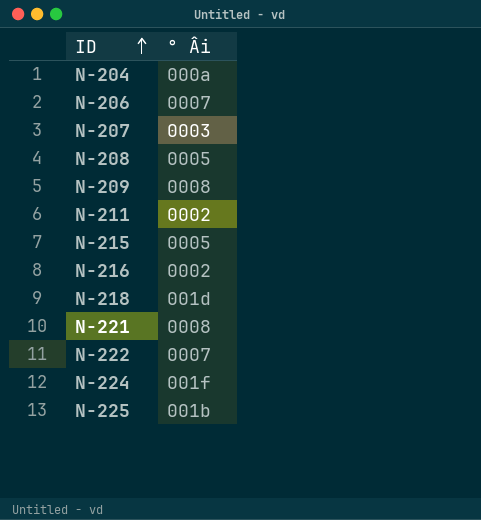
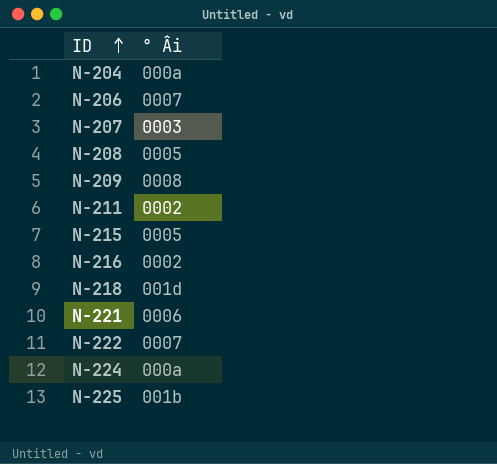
N-221 | ° Âi: 0008 -> 0006
N-224 | ° Âi: 001f -> 000a

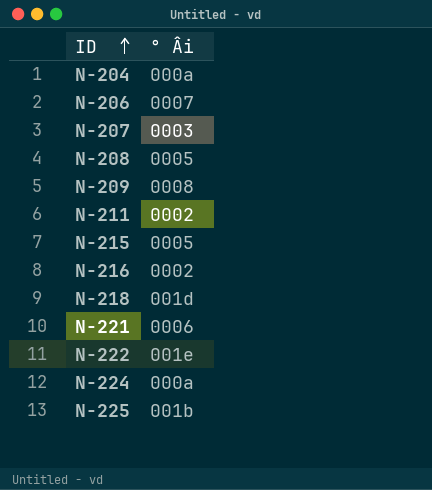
N-222 | ° Âi: 0007 -> 001e

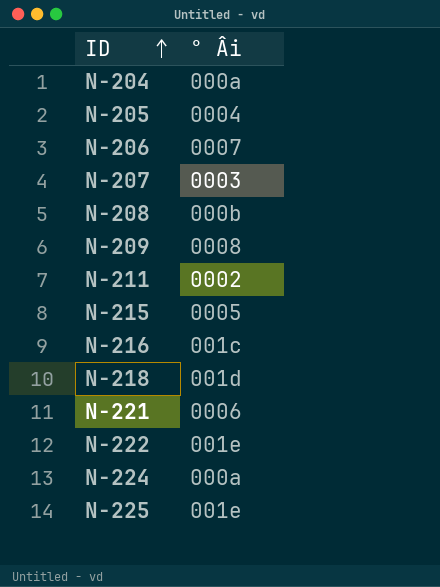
row N-205: none -> 0004
N-208 | ° Âi: 0005 -> 000b
N-216 | ° Âi: 0002 -> 001c
N-225 | ° Âi: 001b -> 001e

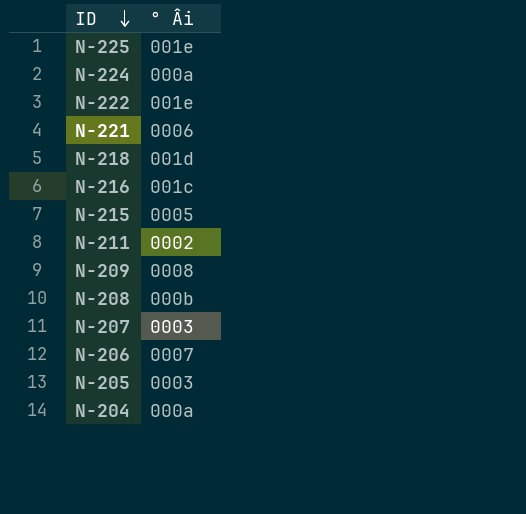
row order: ID ascending -> ID descending
N-205 | ° Âi: 0004 -> 0003

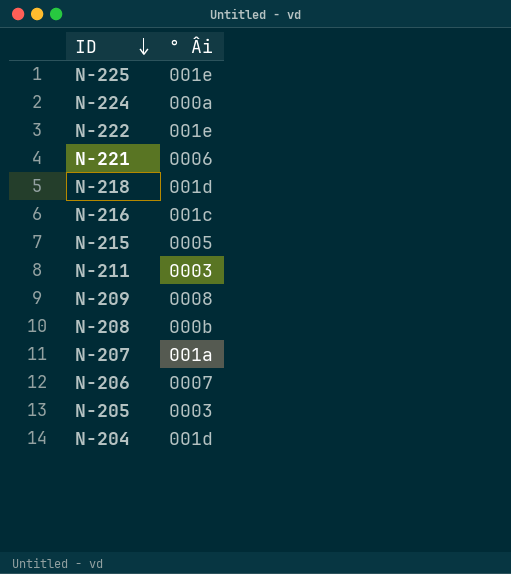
N-211 | ° Âi: 0002 -> 0003
N-207 | ° Âi: 0003 -> 001a
N-204 | ° Âi: 000a -> 001d

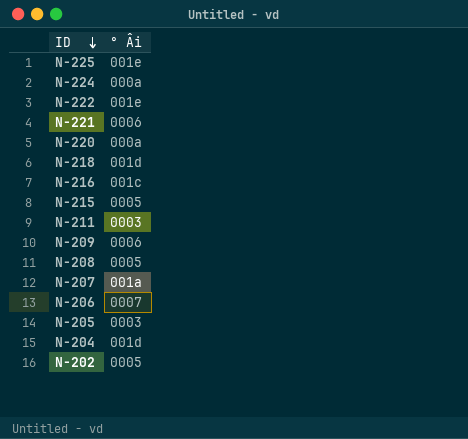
row N-220: none -> 000a
N-209 | ° Âi: 0008 -> 0006
N-208 | ° Âi: 000b -> 0005
row N-202: none -> 0005

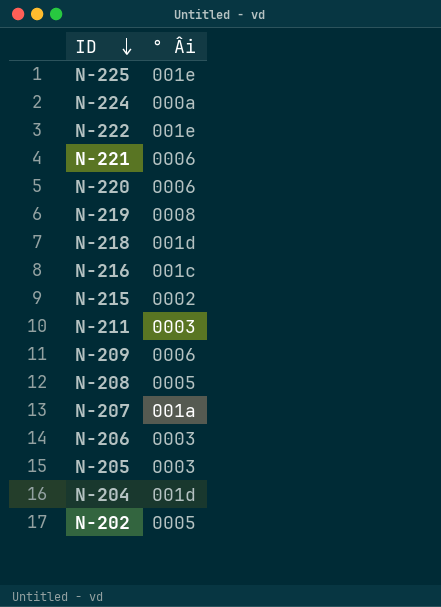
N-220 | ° Âi: 000a -> 0006
row N-219: none -> 0008
N-215 | ° Âi: 0005 -> 0002
N-206 | ° Âi: 0007 -> 0003

